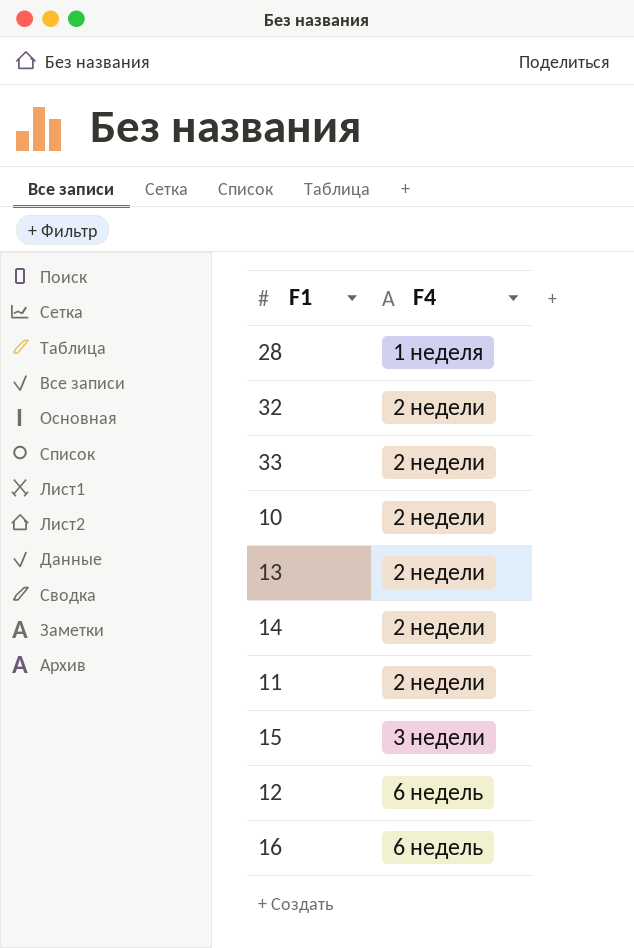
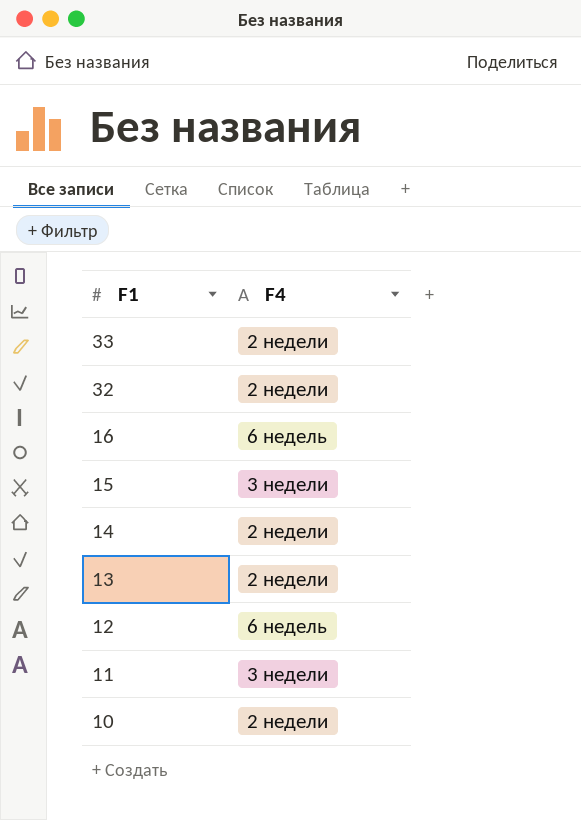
row order: F4 ascending -> F1 descending
row 28: 1 неделя -> none
11 | F4: 2 недели -> 3 недели

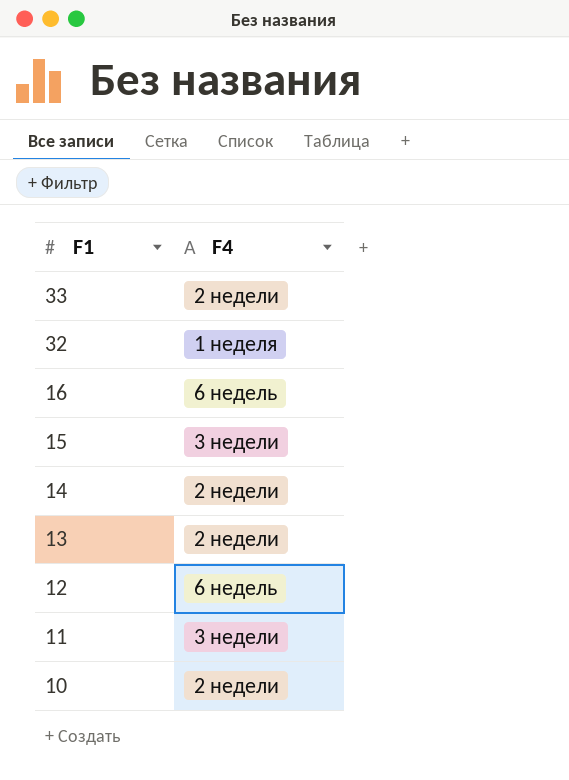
32 | F4: 2 недели -> 1 неделя

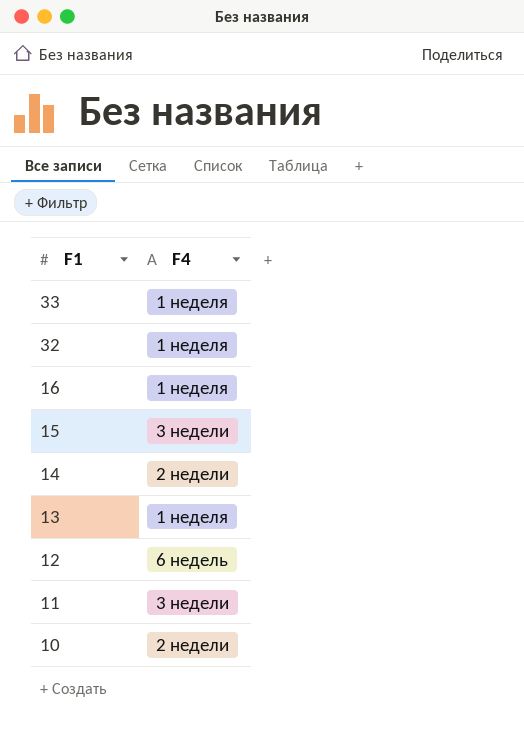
33 | F4: 2 недели -> 1 неделя
16 | F4: 6 недель -> 1 неделя
13 | F4: 2 недели -> 1 неделя

